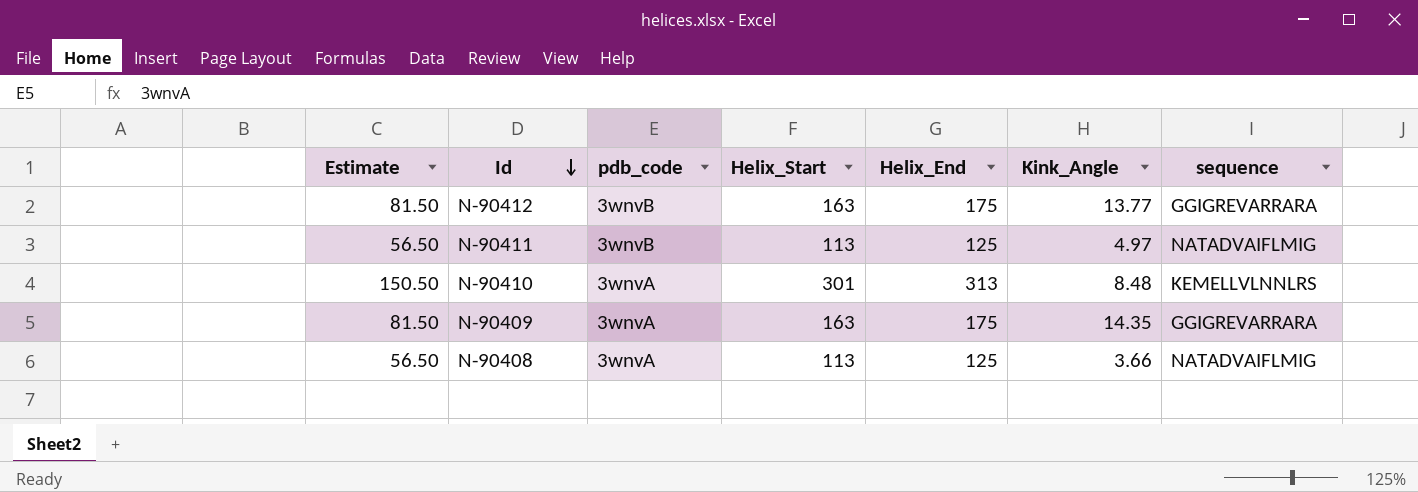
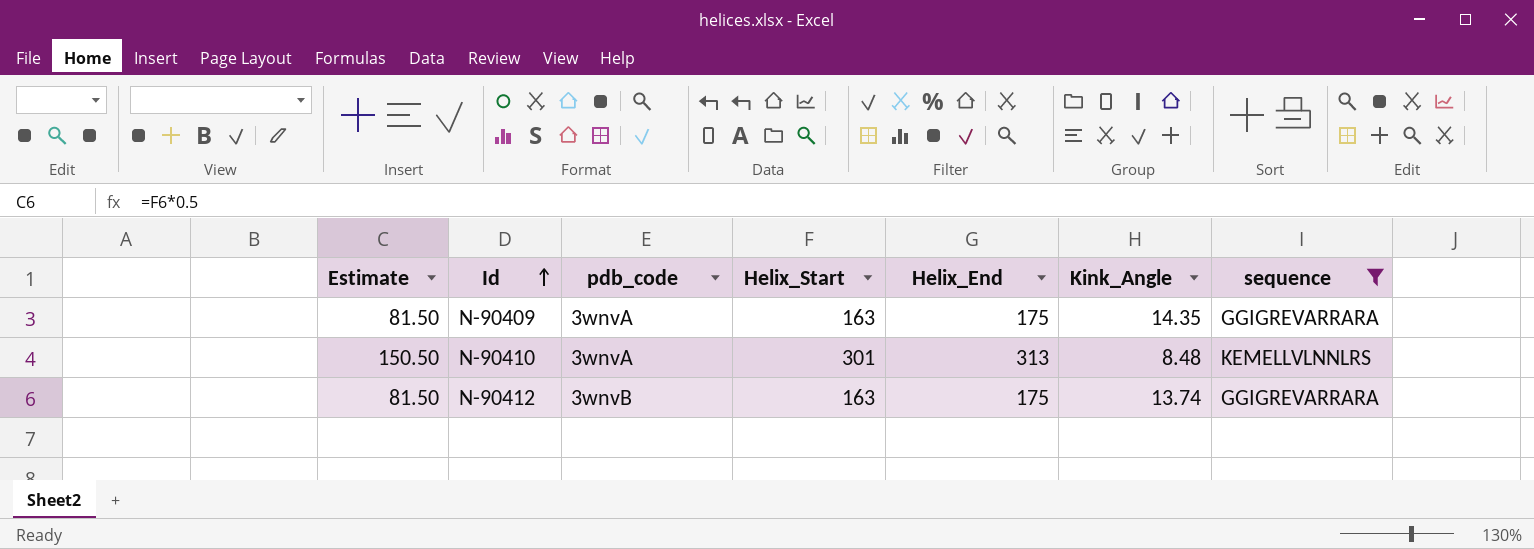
filter: none -> sequence != NATADVAIFLMIG
row order: Id descending -> Id ascending
N-90412 | Kink_Angle: 13.77 -> 13.74

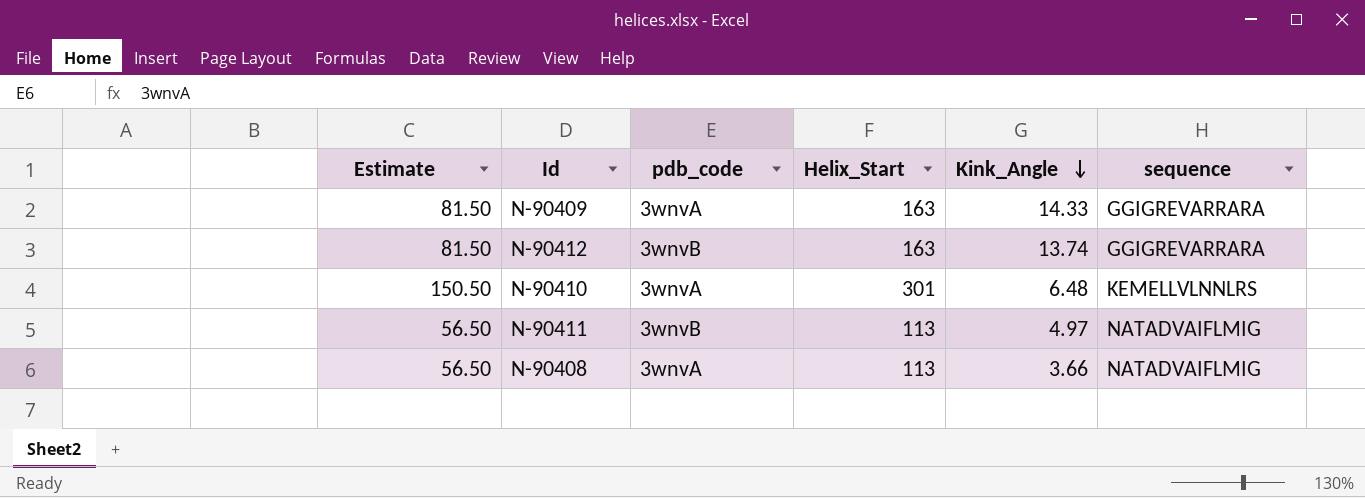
filter: sequence != NATADVAIFLMIG -> none
row order: Id ascending -> Kink_Angle descending
column Helix_End | position: 5 -> none
N-90409 | Kink_Angle: 14.35 -> 14.33
N-90410 | Kink_Angle: 8.48 -> 6.48

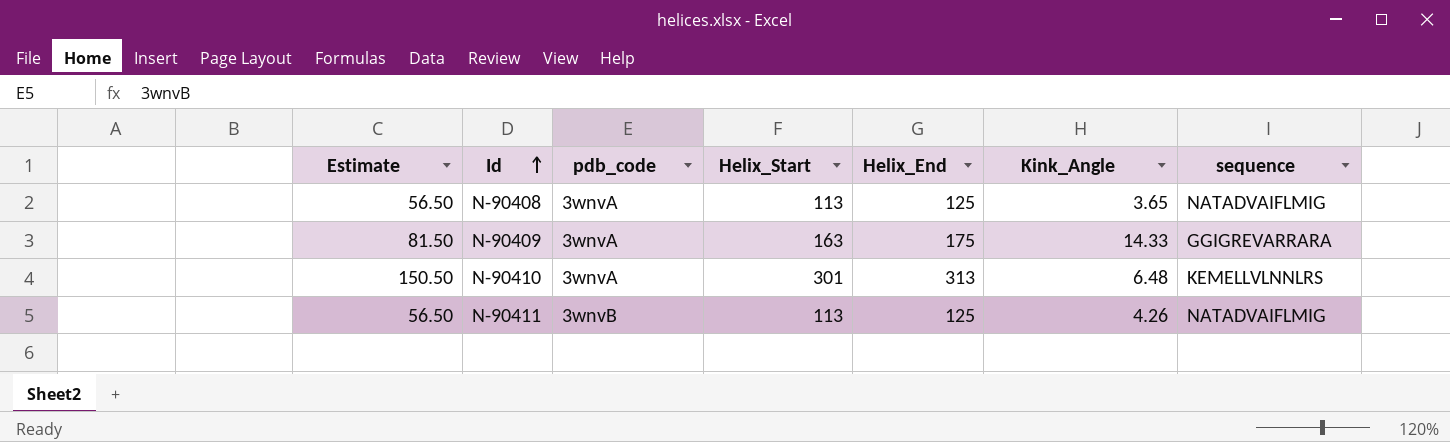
row order: Kink_Angle descending -> Id ascending
column Helix_End | position: none -> 5
row N-90412: 81.50 | 3wnvB | 163 | 13.74 | GGIGREVARRARA -> none
N-90408 | Kink_Angle: 3.66 -> 3.65
N-90411 | Kink_Angle: 4.97 -> 4.26

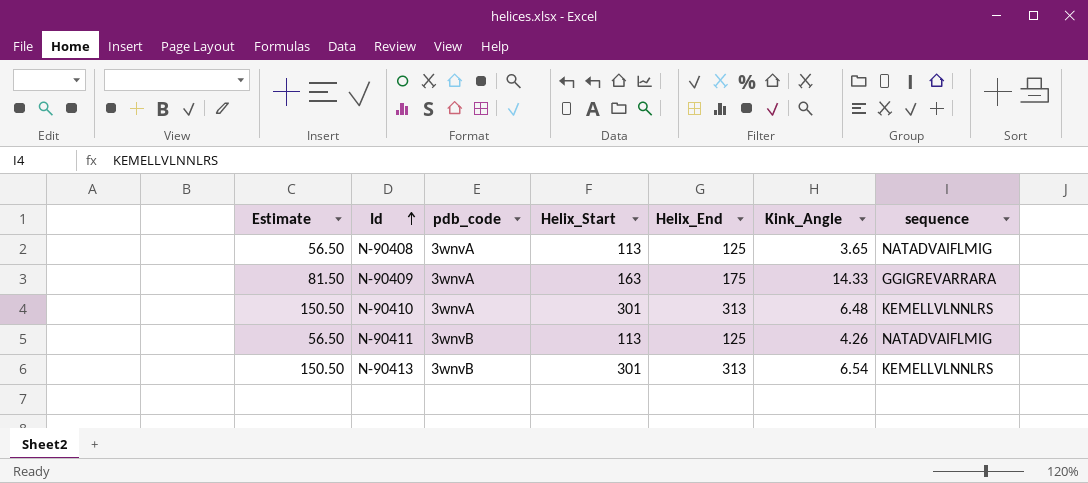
row N-90413: none -> 150.50 | 3wnvB | 301 | 313 | 6.54 | KEMELLVLNNLRS

